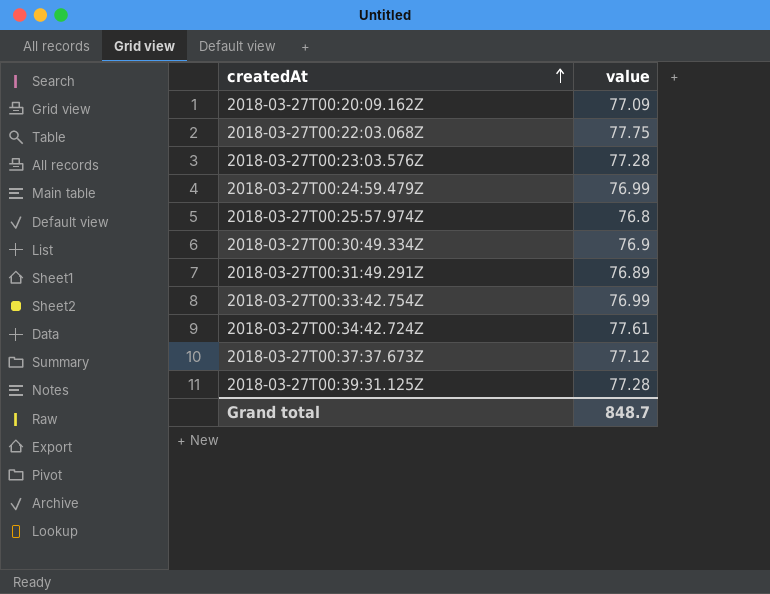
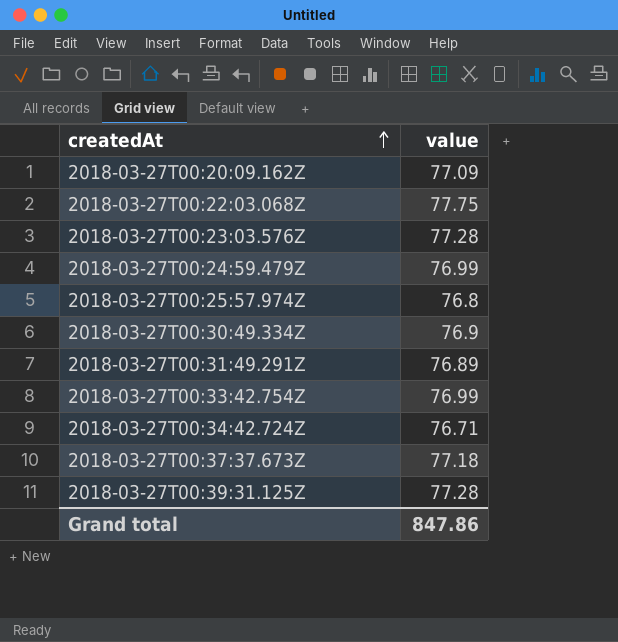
2018-03-27T00:34:42.724Z | value: 77.61 -> 76.71
2018-03-27T00:37:37.673Z | value: 77.12 -> 77.18
Grand total | value: 848.7 -> 847.86

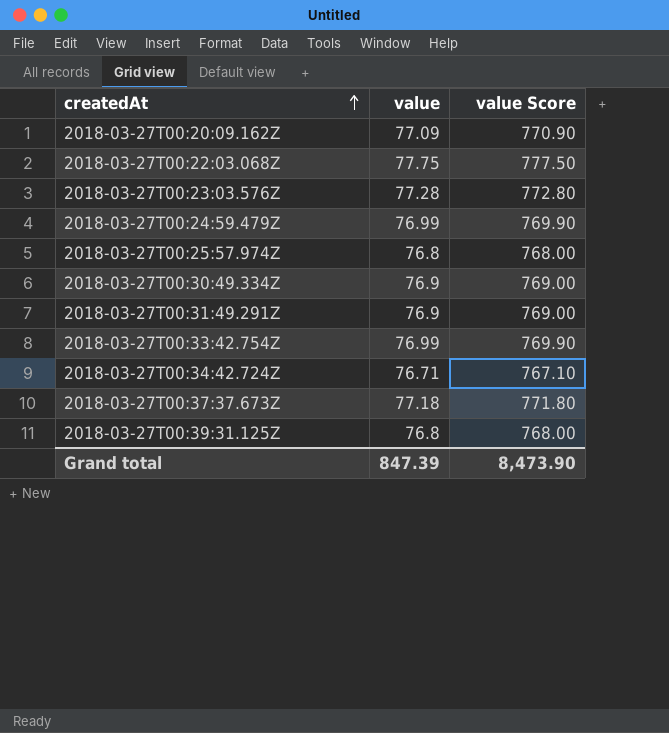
column value Score | formula: none -> [value] * 10
2018-03-27T00:31:49.291Z | value: 76.89 -> 76.9
2018-03-27T00:39:31.125Z | value: 77.28 -> 76.8
Grand total | value: 847.86 -> 847.39

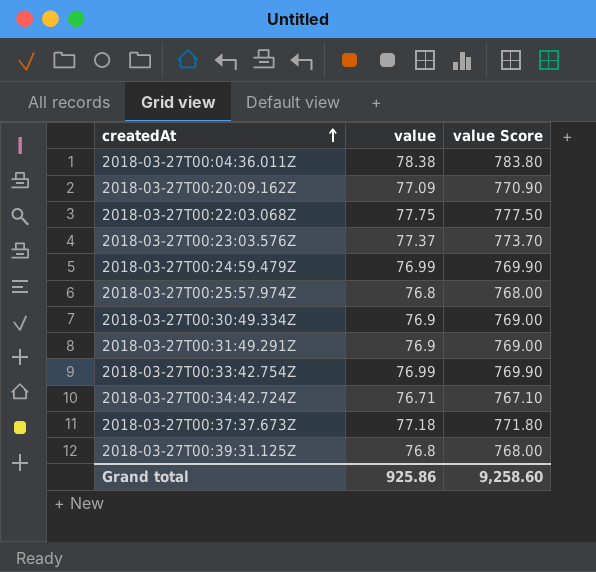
row 2018-03-27T00:04:36.011Z: none -> 78.38 | 783.80
2018-03-27T00:23:03.576Z | value: 77.28 -> 77.37
2018-03-27T00:23:03.576Z | value Score: 772.80 -> 773.70
Grand total | value: 847.39 -> 925.86
Grand total | value Score: 8,473.90 -> 9,258.60

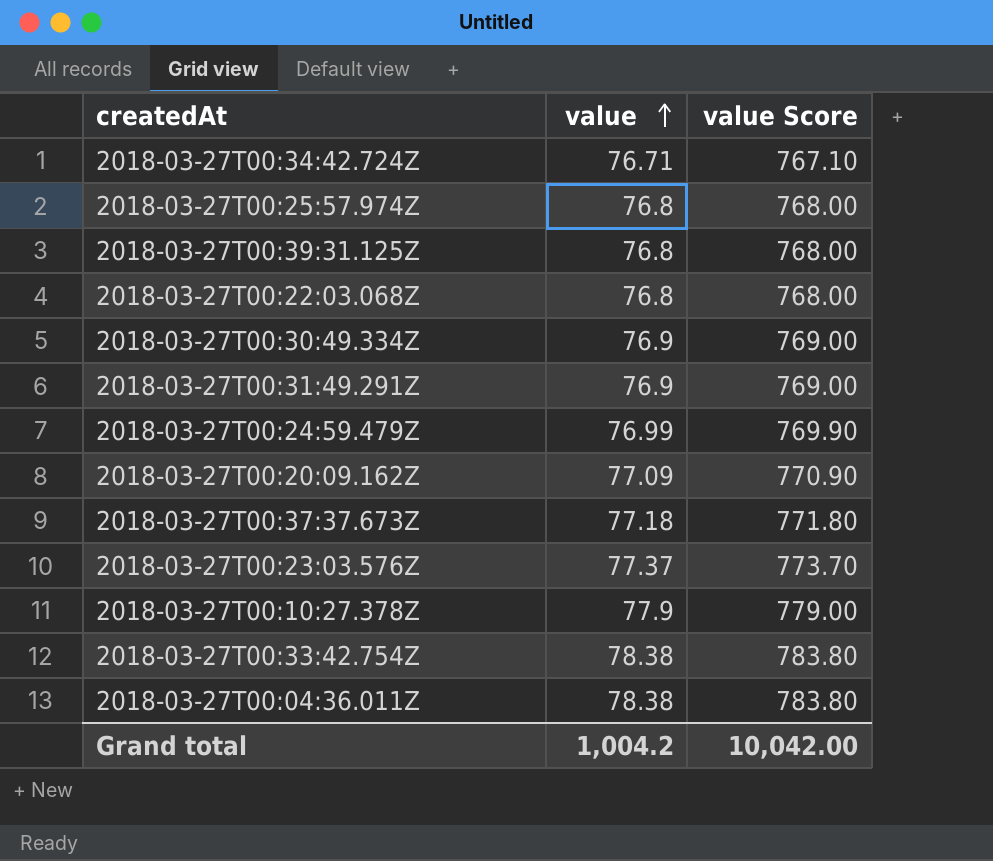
row order: createdAt ascending -> value ascending
2018-03-27T00:22:03.068Z | value: 77.75 -> 76.8
2018-03-27T00:22:03.068Z | value Score: 777.50 -> 768.00
row 2018-03-27T00:10:27.378Z: none -> 77.9 | 779.00
2018-03-27T00:33:42.754Z | value: 76.99 -> 78.38
2018-03-27T00:33:42.754Z | value Score: 769.90 -> 783.80
Grand total | value: 925.86 -> 1,004.2
Grand total | value Score: 9,258.60 -> 10,042.00

